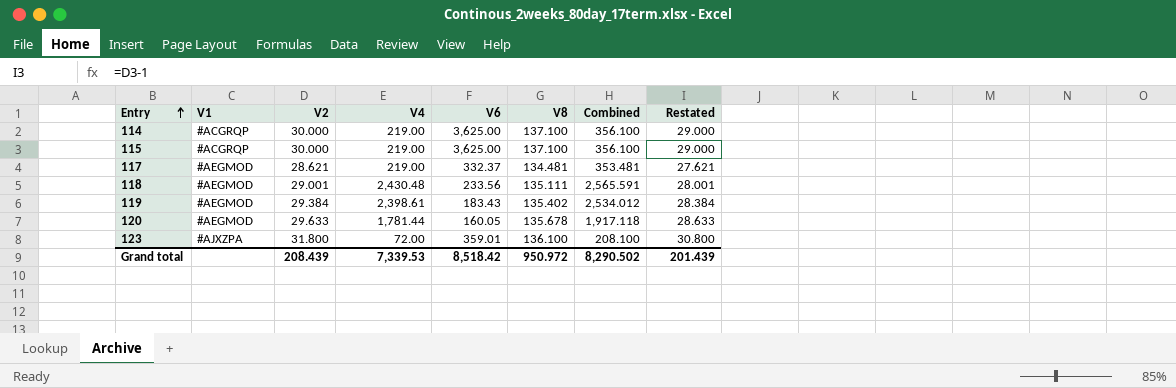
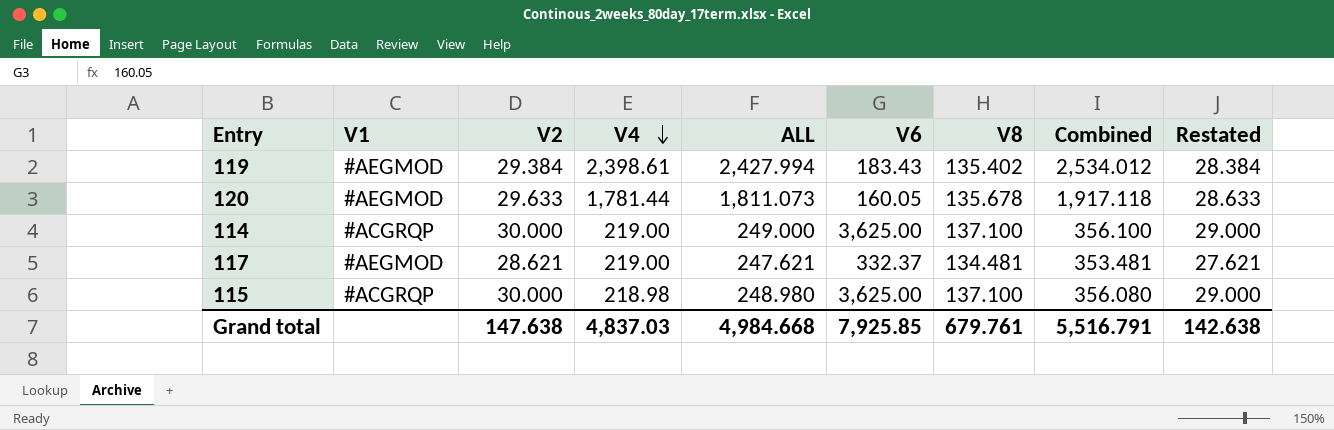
row order: Entry ascending -> V4 descending
column ALL | formula: none -> [V2] + [V4]
row 118: #AEGMOD | 29.001 | 2,430.48 | 233.56 | 135.111 | 2,565.591 | 28.001 -> none
row 123: #AJXZPA | 31.800 | 72.00 | 359.01 | 136.100 | 208.100 | 30.800 -> none
115 | V4: 219.00 -> 218.98
115 | Combined: 356.100 -> 356.080
Grand total | V2: 208.439 -> 147.638
Grand total | V4: 7,339.53 -> 4,837.03
Grand total | V6: 8,518.42 -> 7,925.85
Grand total | V8: 950.972 -> 679.761
Grand total | Combined: 8,290.502 -> 5,516.791
Grand total | Restated: 201.439 -> 142.638

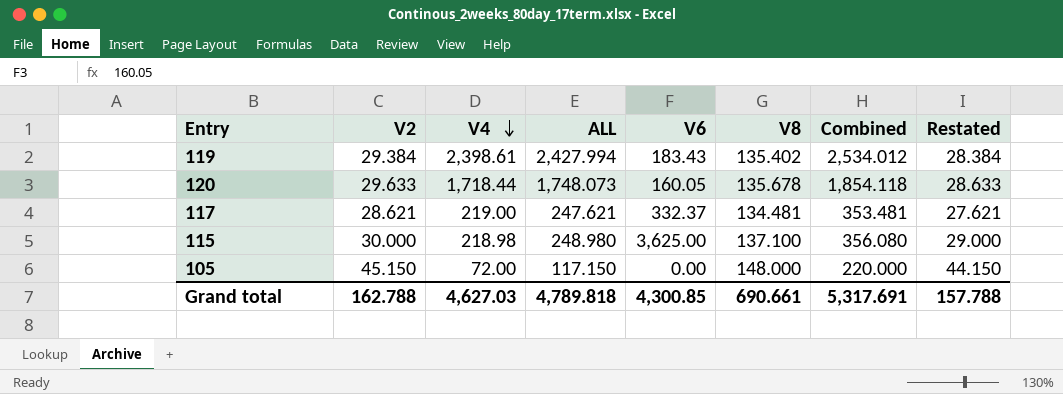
column V1 | position: 2 -> none
row 114: #ACGRQP | 30.000 | 219.00 | 249.000 | 3,625.00 | 137.100 | 356.100 | 29.000 -> none
120 | V4: 1,781.44 -> 1,718.44
120 | ALL: 1,811.073 -> 1,748.073
120 | Combined: 1,917.118 -> 1,854.118
row 105: none -> 45.150 | 72.00 | 117.150 | 0.00 | 148.000 | 220.000 | 44.150
Grand total | V2: 147.638 -> 162.788
Grand total | V4: 4,837.03 -> 4,627.03
Grand total | ALL: 4,984.668 -> 4,789.818
Grand total | V6: 7,925.85 -> 4,300.85
Grand total | V8: 679.761 -> 690.661
Grand total | Combined: 5,516.791 -> 5,317.691
Grand total | Restated: 142.638 -> 157.788

